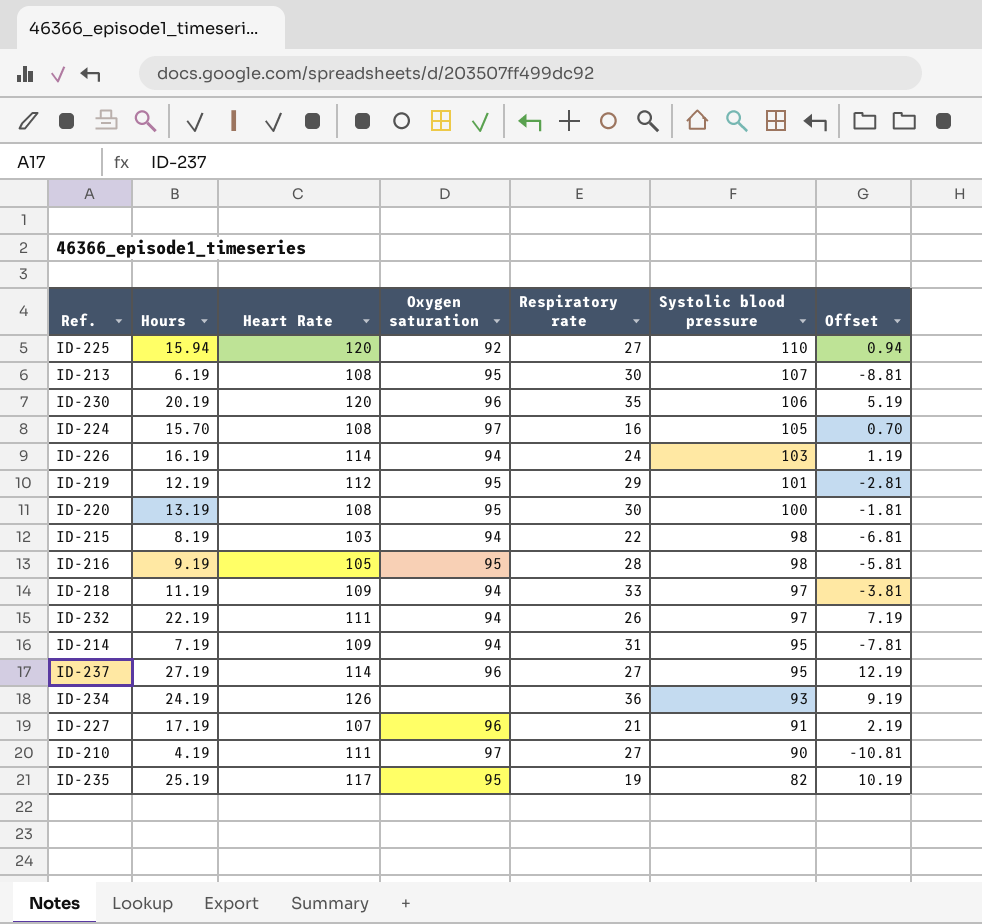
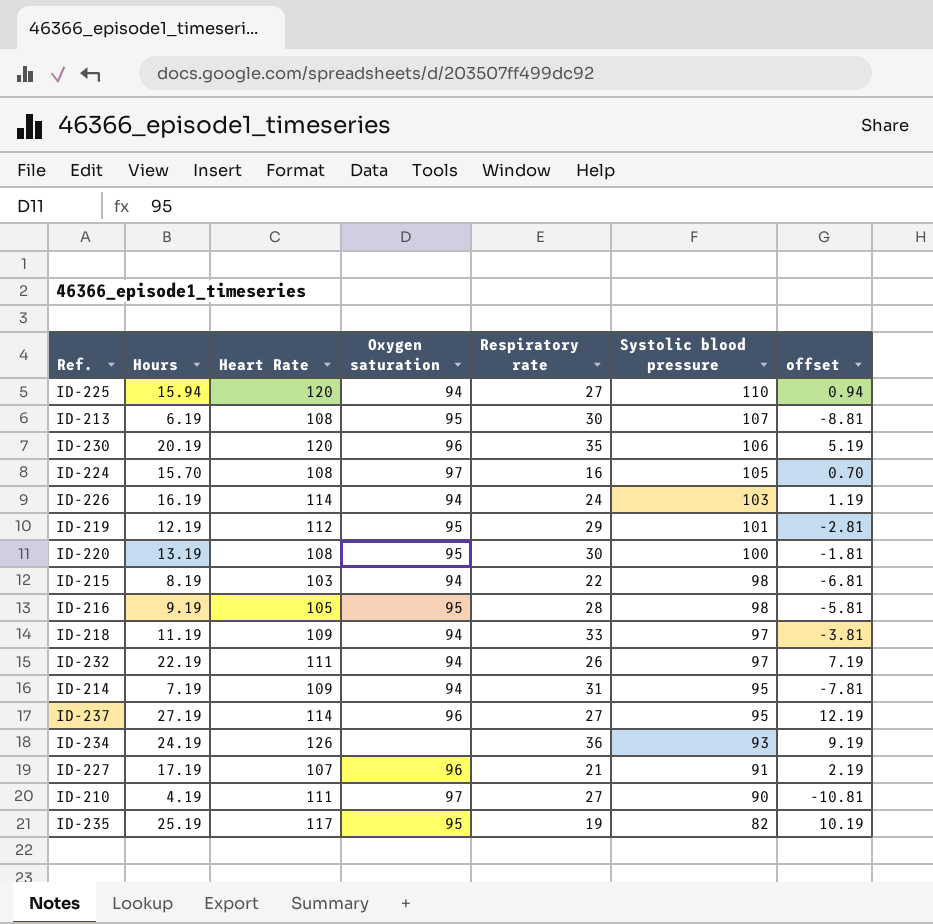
column name: Offset -> offset
ID-225 | Oxygen saturation: 92 -> 94

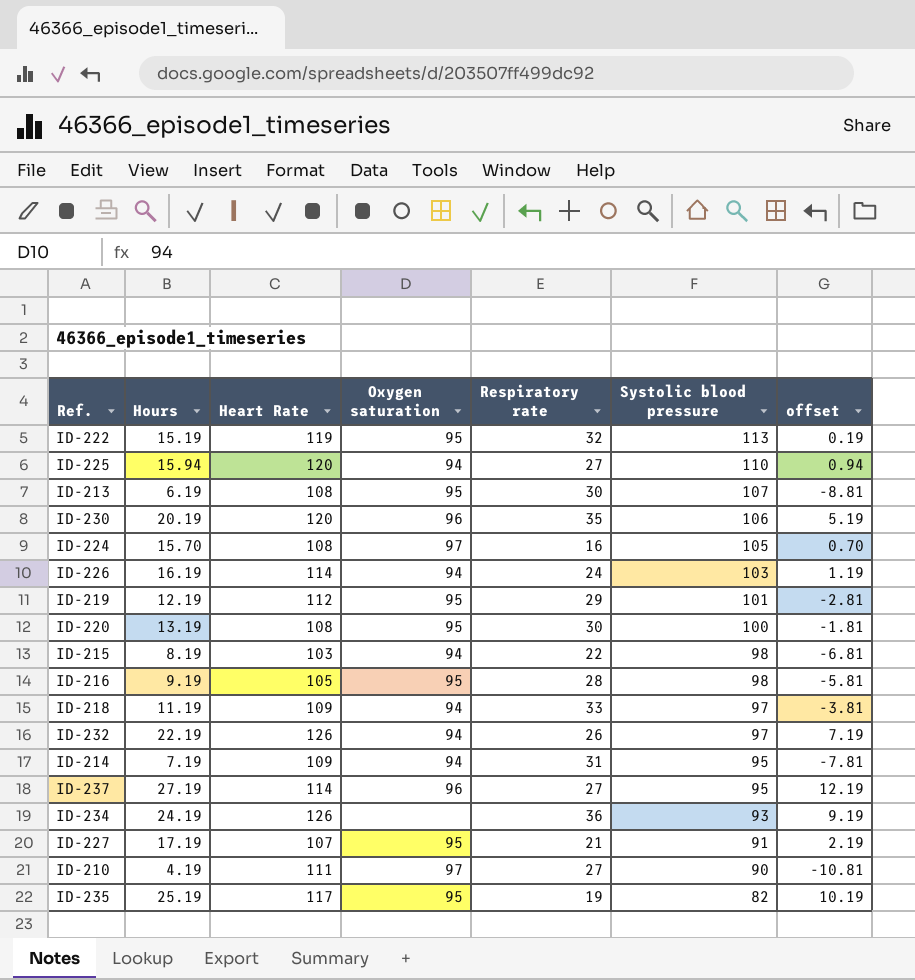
row ID-222: none -> 15.19 | 119 | 95 | 32 | 113 | 0.19
ID-232 | Heart Rate: 111 -> 126
ID-227 | Oxygen saturation: 96 -> 95

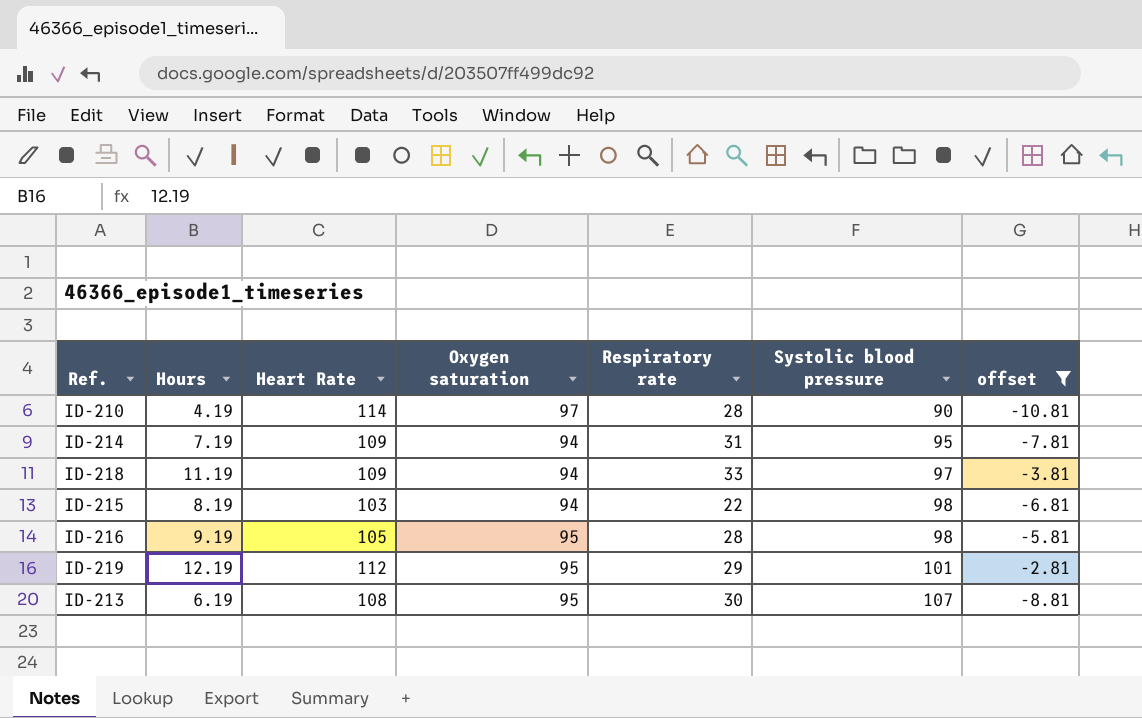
filter: none -> offset <= -2.81
row order: Systolic blood pressure descending -> Systolic blood pressure ascending
ID-210 | Heart Rate: 111 -> 114
ID-210 | Respiratory rate: 27 -> 28

